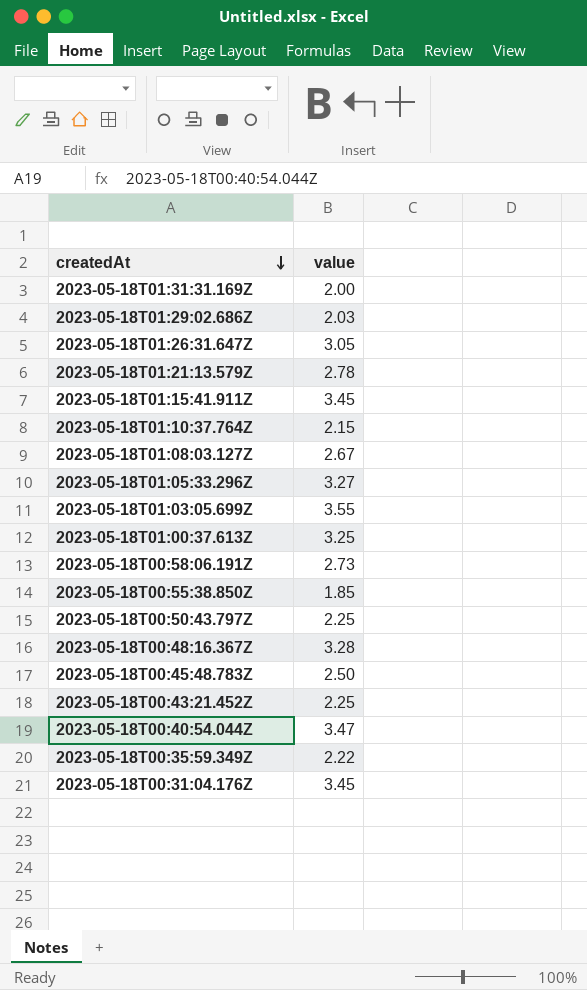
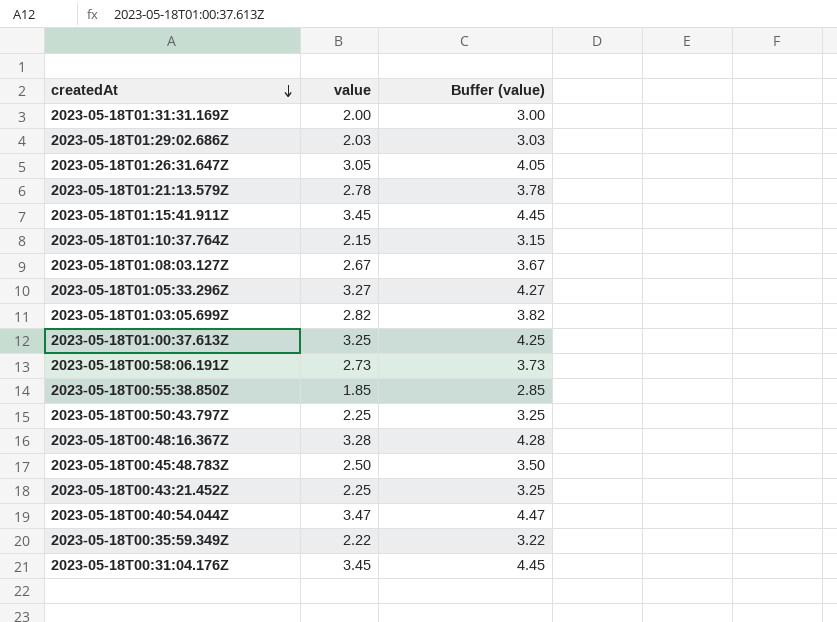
column Buffer (value) | formula: none -> [value] + 1
2023-05-18T01:03:05.699Z | value: 3.55 -> 2.82

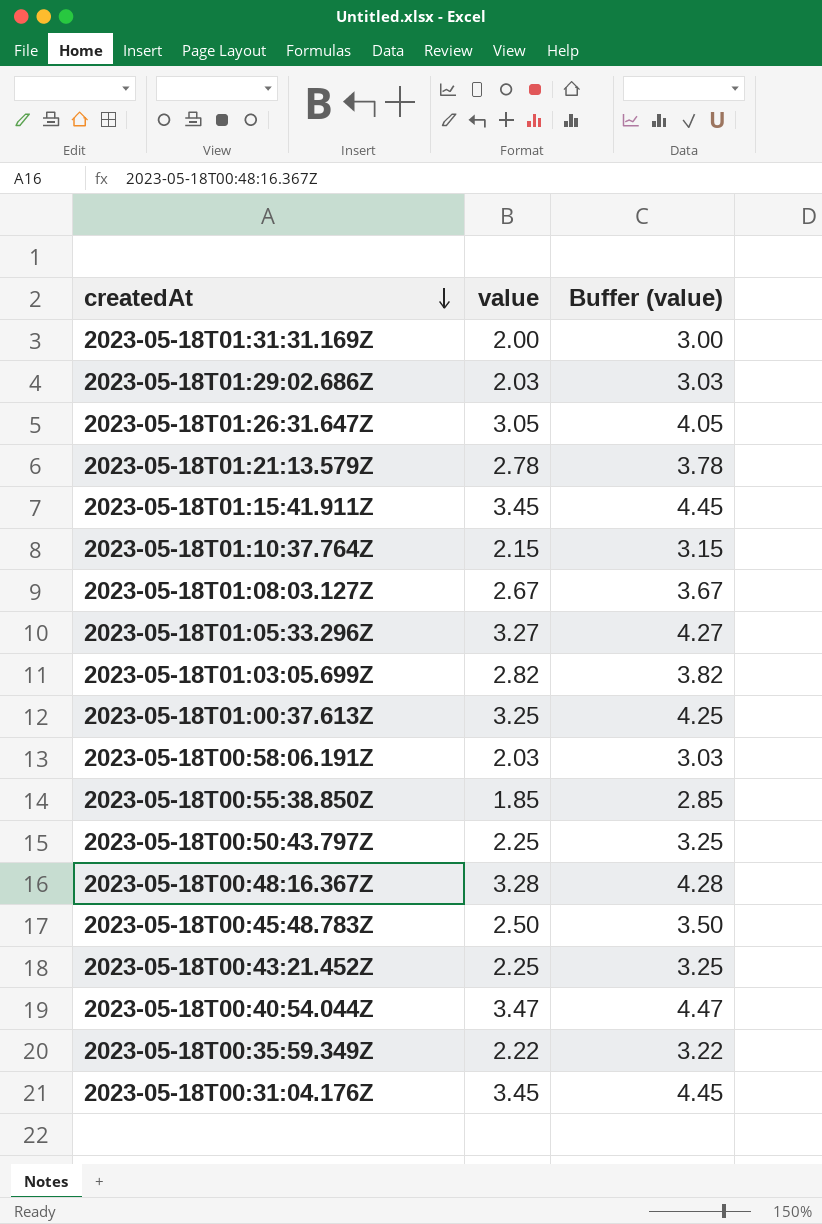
2023-05-18T00:58:06.191Z | value: 2.73 -> 2.03
2023-05-18T00:58:06.191Z | Buffer (value): 3.73 -> 3.03

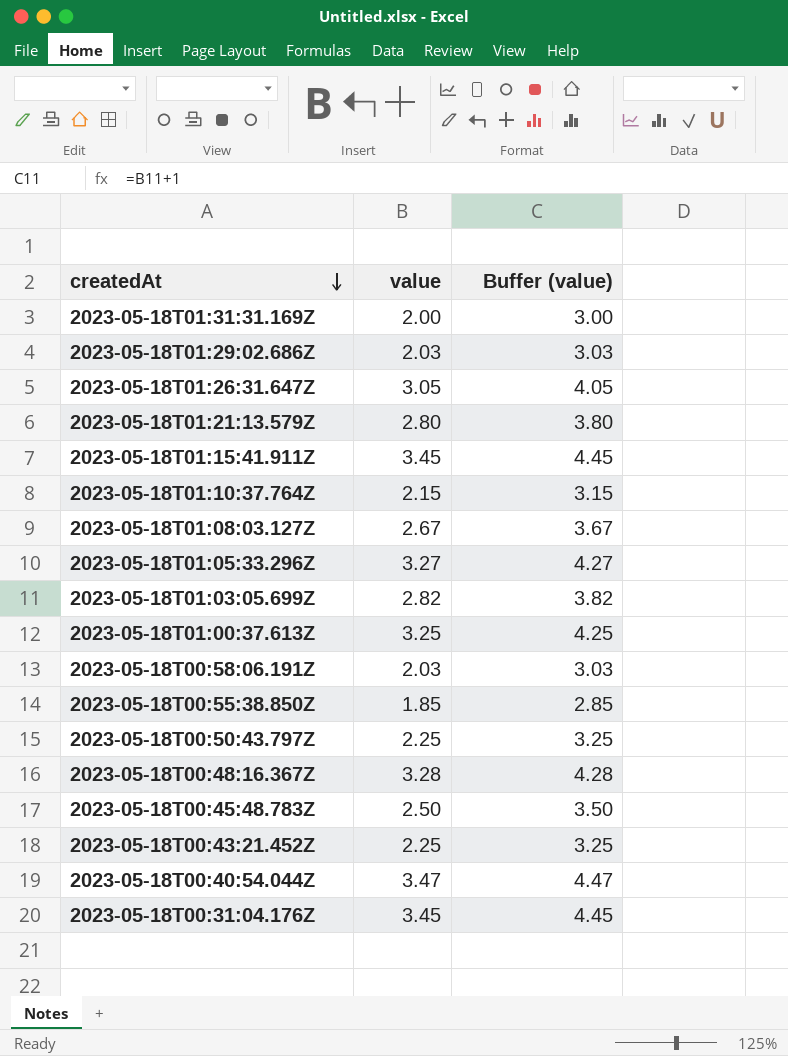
row 2023-05-18T00:35:59.349Z: 2.22 | 3.22 -> none
2023-05-18T01:21:13.579Z | value: 2.78 -> 2.80
2023-05-18T01:21:13.579Z | Buffer (value): 3.78 -> 3.80

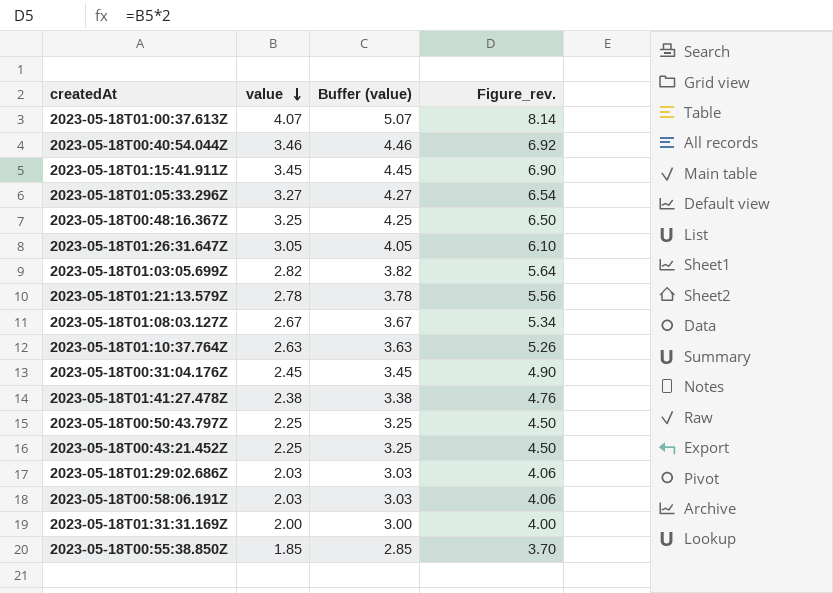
row order: createdAt descending -> value descending
column Figure_rev. | formula: none -> [value] * 2
row 2023-05-18T00:45:48.783Z: 2.50 | 3.50 -> none
2023-05-18T01:00:37.613Z | value: 3.25 -> 4.07
2023-05-18T01:00:37.613Z | Buffer (value): 4.25 -> 5.07
2023-05-18T00:40:54.044Z | value: 3.47 -> 3.46
2023-05-18T00:40:54.044Z | Buffer (value): 4.47 -> 4.46
2023-05-18T00:48:16.367Z | value: 3.28 -> 3.25
2023-05-18T00:48:16.367Z | Buffer (value): 4.28 -> 4.25
2023-05-18T01:21:13.579Z | value: 2.80 -> 2.78
2023-05-18T01:21:13.579Z | Buffer (value): 3.80 -> 3.78
2023-05-18T01:10:37.764Z | value: 2.15 -> 2.63
2023-05-18T01:10:37.764Z | Buffer (value): 3.15 -> 3.63
2023-05-18T00:31:04.176Z | value: 3.45 -> 2.45
2023-05-18T00:31:04.176Z | Buffer (value): 4.45 -> 3.45
row 2023-05-18T01:41:27.478Z: none -> 2.38 | 3.38 | 4.76

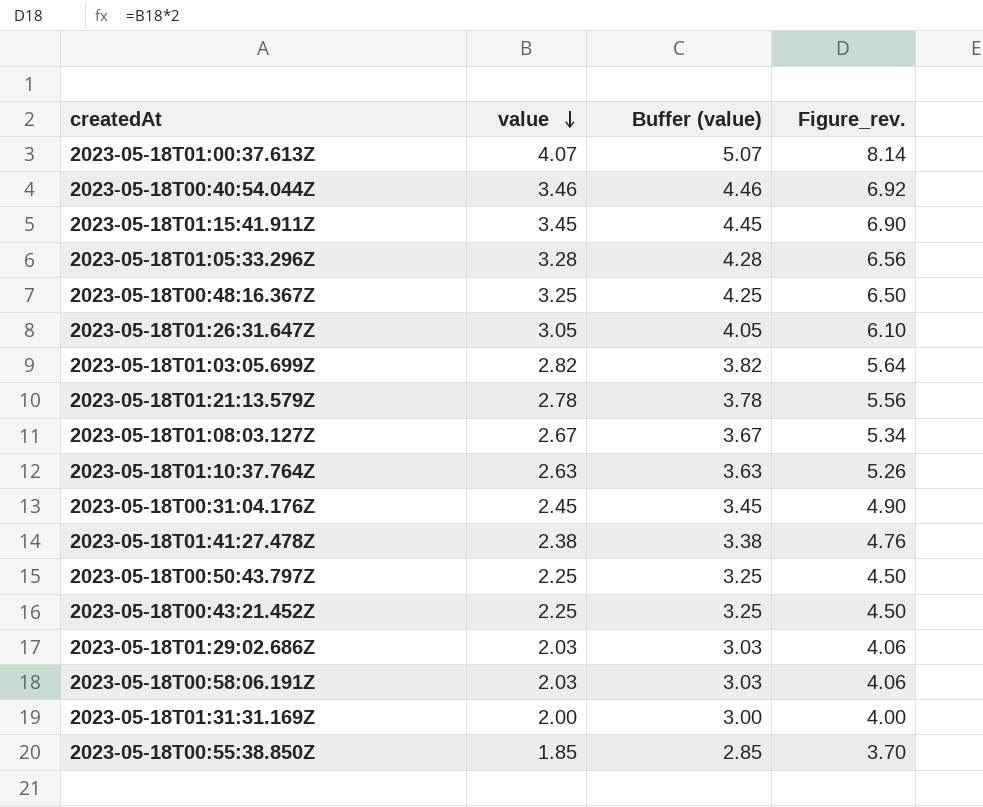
2023-05-18T01:05:33.296Z | value: 3.27 -> 3.28
2023-05-18T01:05:33.296Z | Buffer (value): 4.27 -> 4.28
2023-05-18T01:05:33.296Z | Figure_rev.: 6.54 -> 6.56

